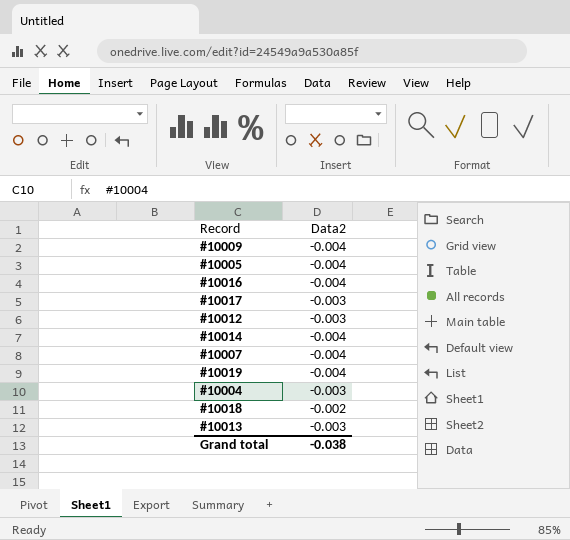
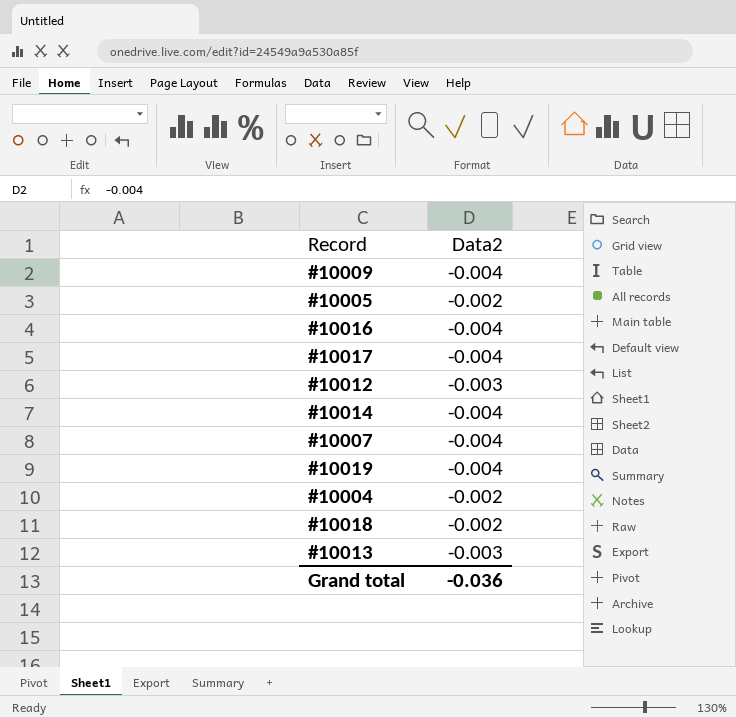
#10005 | Data2: -0.004 -> -0.002
#10017 | Data2: -0.003 -> -0.004
#10004 | Data2: -0.003 -> -0.002
Grand total | Data2: -0.038 -> -0.036

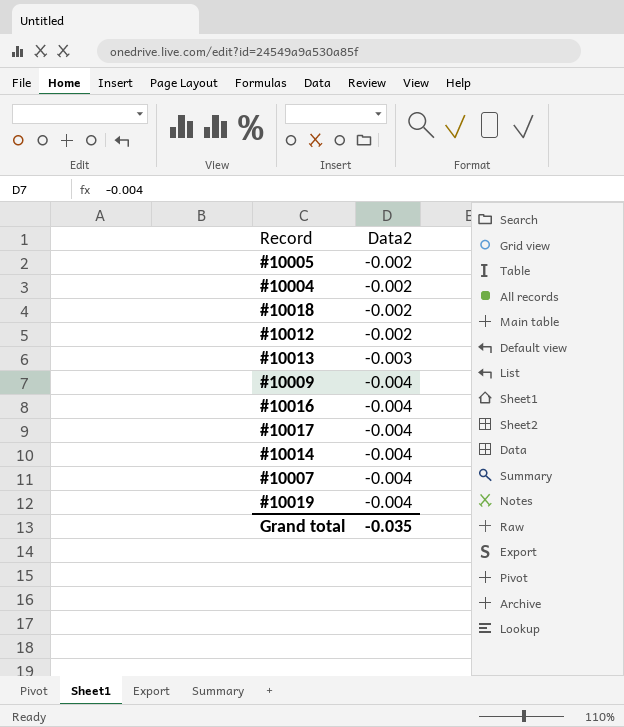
row order: none -> Data2 descending
#10012 | Data2: -0.003 -> -0.002
Grand total | Data2: -0.036 -> -0.035

